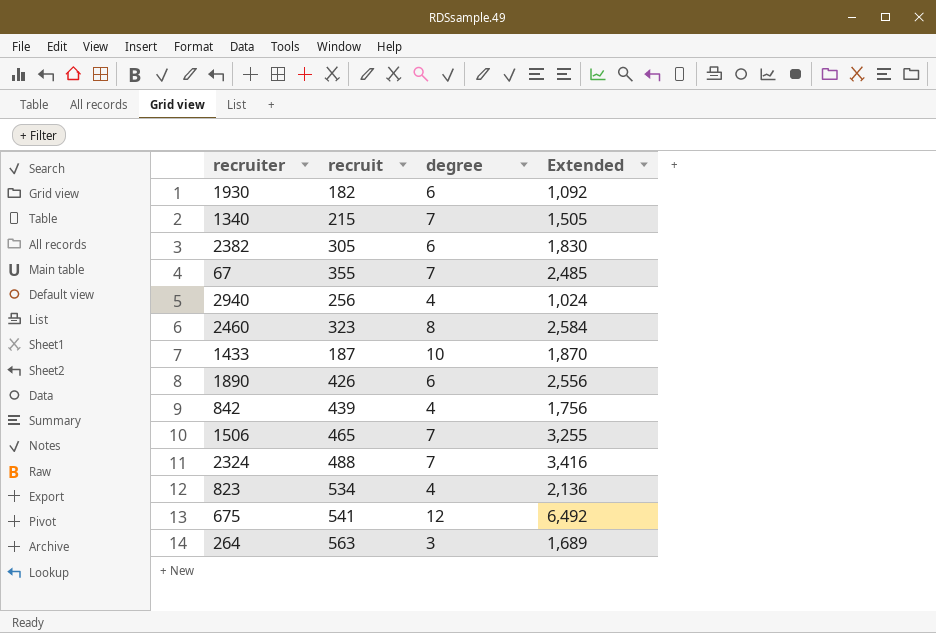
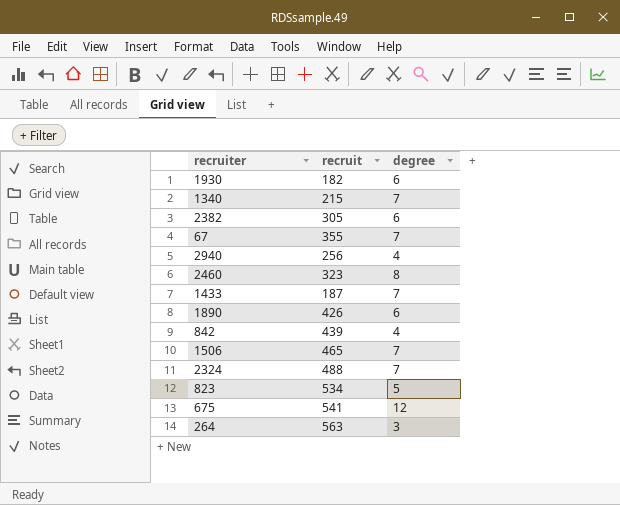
column Extended | formula: [recruit] * [degree] -> none
1433 | degree: 10 -> 7
823 | degree: 4 -> 5

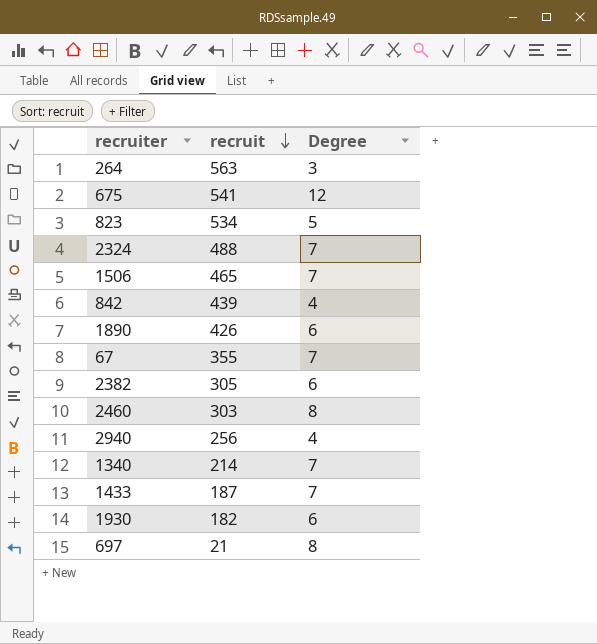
row order: none -> recruit descending
column name: degree -> Degree
2460 | recruit: 323 -> 303
1340 | recruit: 215 -> 214
row 697: none -> 21 | 8

